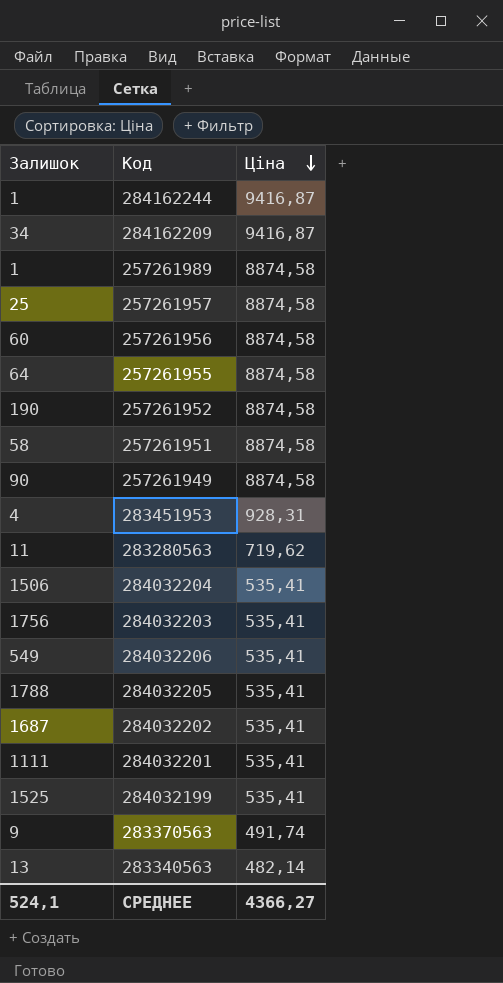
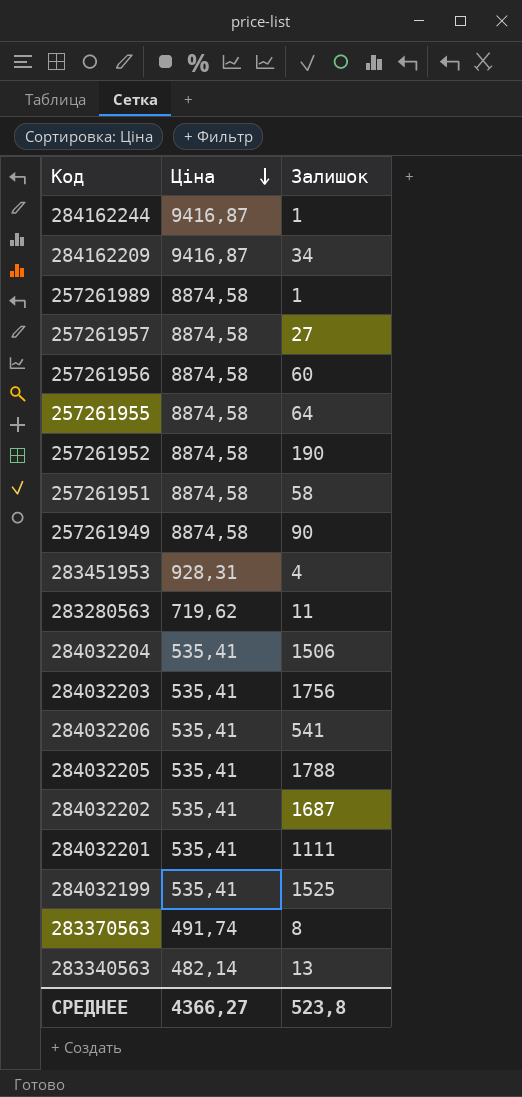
column Залишок | position: 1 -> 3
257261957 | Залишок: 25 -> 27
284032206 | Залишок: 549 -> 541
283370563 | Залишок: 9 -> 8
СРЕДНЕЕ | Залишок: 524,1 -> 523,8

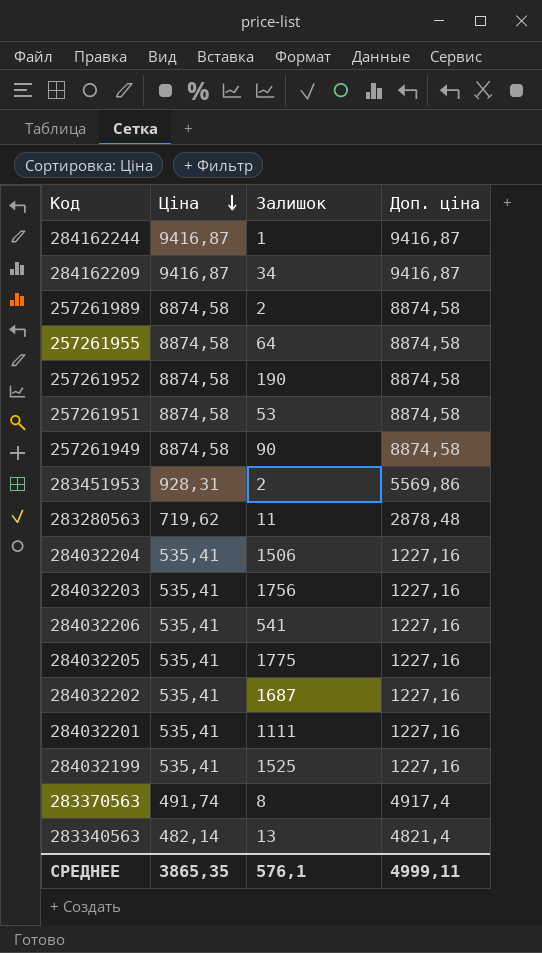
column Доп. ціна | position: none -> 4
row 257261957: 8874,58 | 27 -> none
row 257261956: 8874,58 | 60 -> none
257261989 | Залишок: 1 -> 2
257261951 | Залишок: 58 -> 53
283451953 | Залишок: 4 -> 2
284032205 | Залишок: 1788 -> 1775
СРЕДНЕЕ | Ціна: 4366,27 -> 3865,35
СРЕДНЕЕ | Залишок: 523,8 -> 576,1

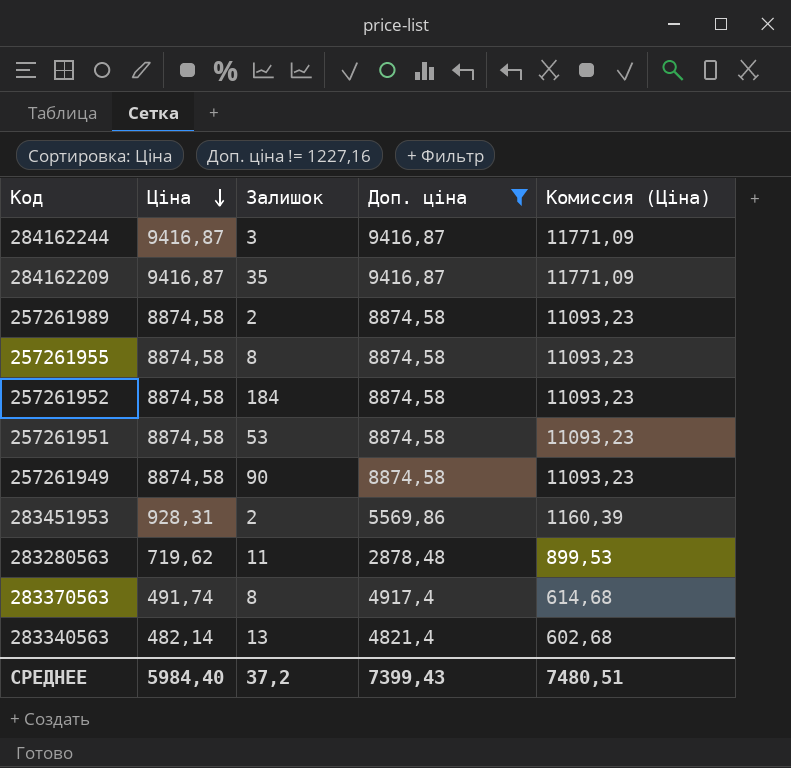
filter: none -> Доп. ціна != 1227,16
column Комиссия (Ціна) | formula: none -> [Ціна] * 1,25
284162244 | Залишок: 1 -> 3
284162209 | Залишок: 34 -> 35
257261955 | Залишок: 64 -> 8
257261952 | Залишок: 190 -> 184
СРЕДНЕЕ | Ціна: 3865,35 -> 5984,40
СРЕДНЕЕ | Залишок: 576,1 -> 37,2
СРЕДНЕЕ | Доп. ціна: 4999,11 -> 7399,43

